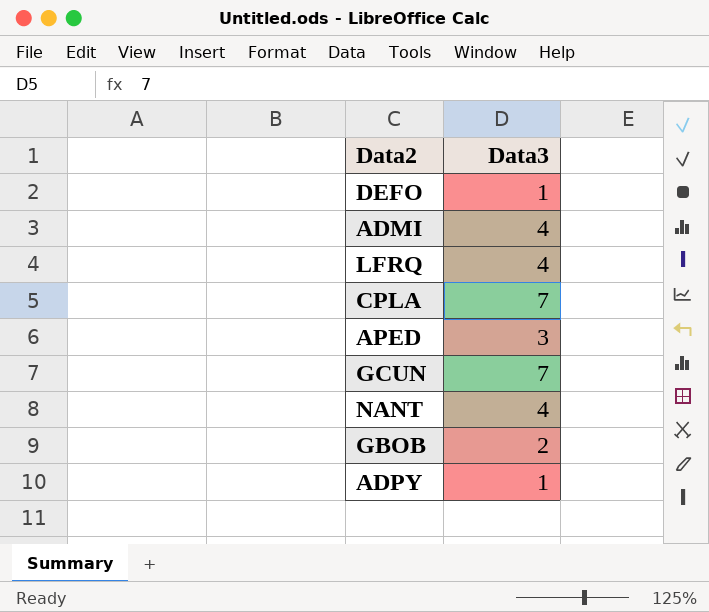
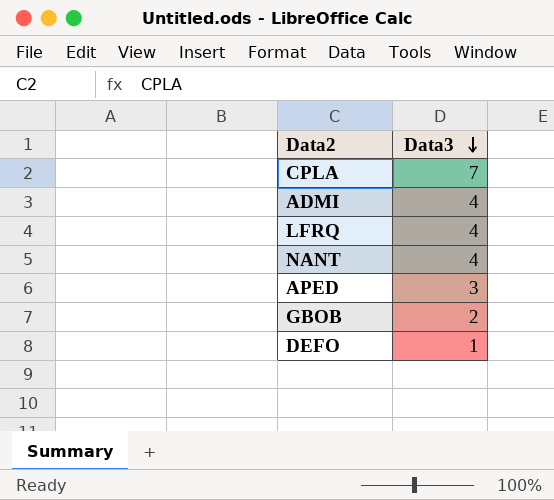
row order: none -> Data3 descending
row GCUN: 7 -> none
row ADPY: 1 -> none

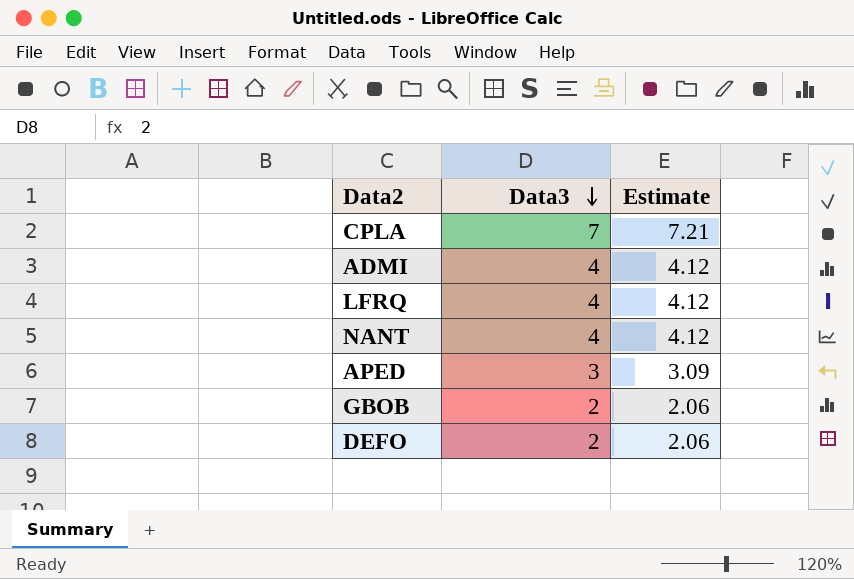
column Estimate | formula: none -> [Data3] * 1.03
DEFO | Data3: 1 -> 2

